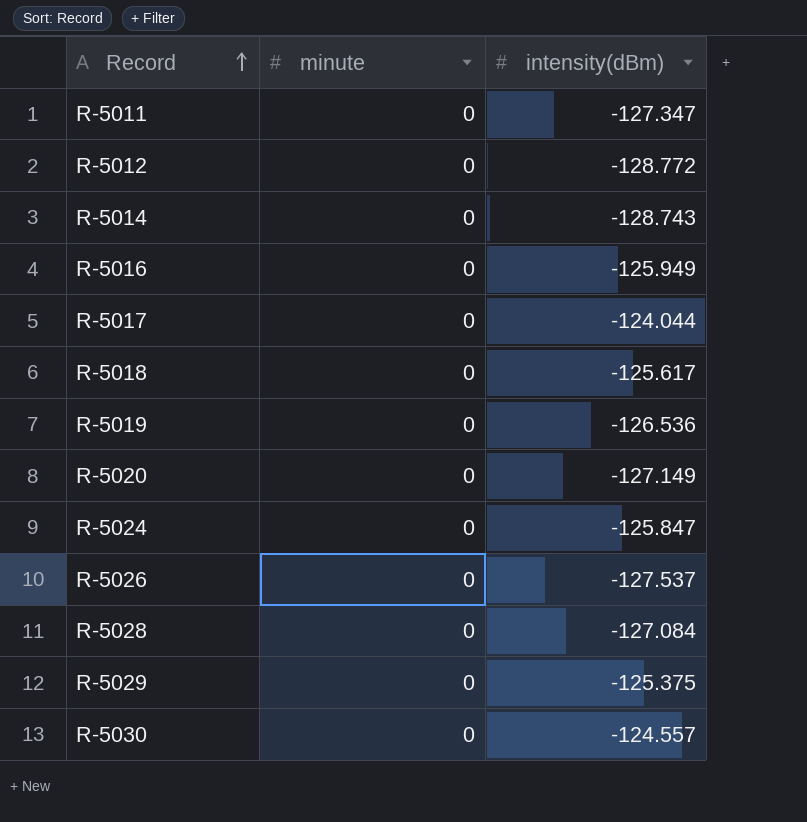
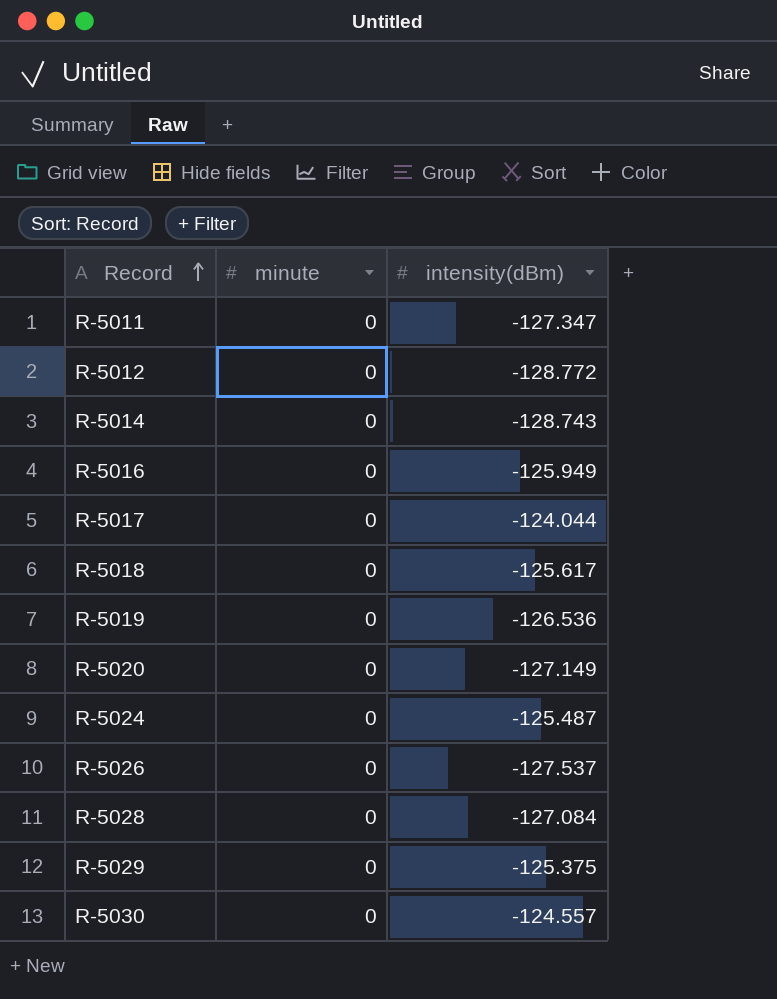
R-5024 | intensity(dBm): -125.847 -> -125.487

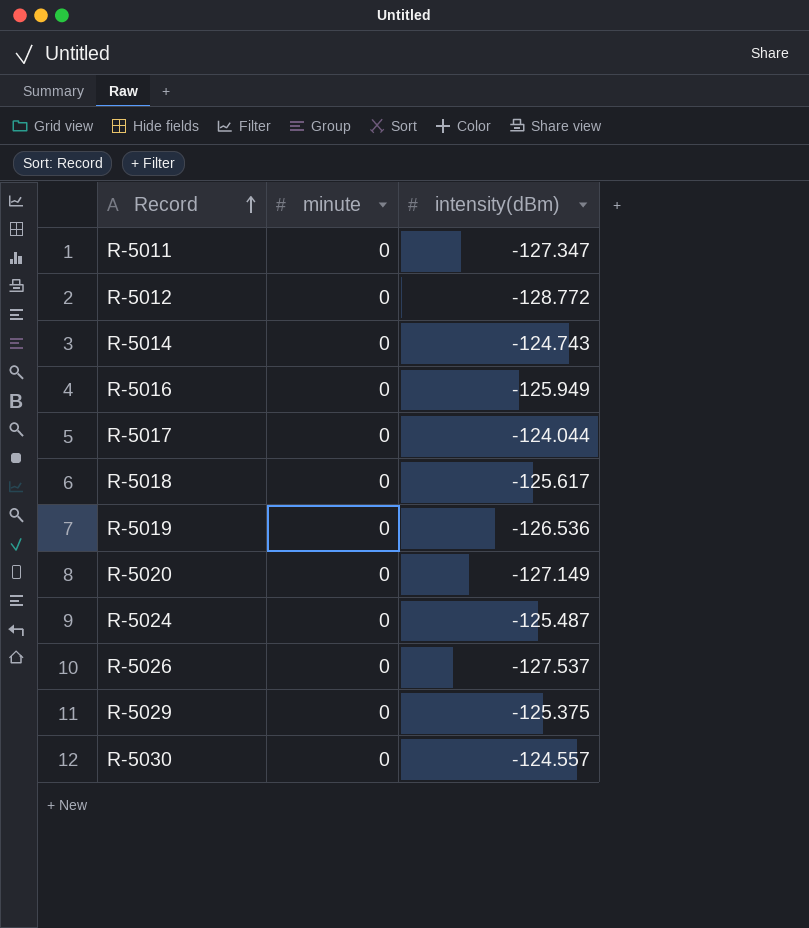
row R-5028: 0 | -127.084 -> none
R-5014 | intensity(dBm): -128.743 -> -124.743

